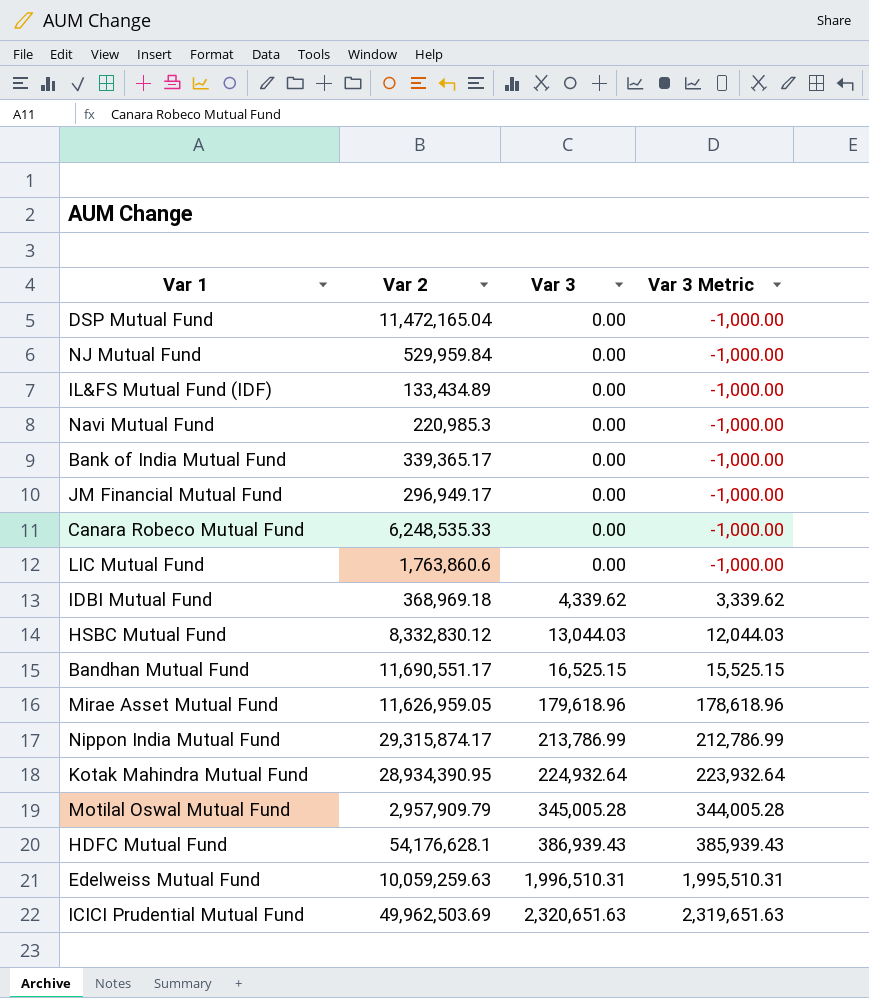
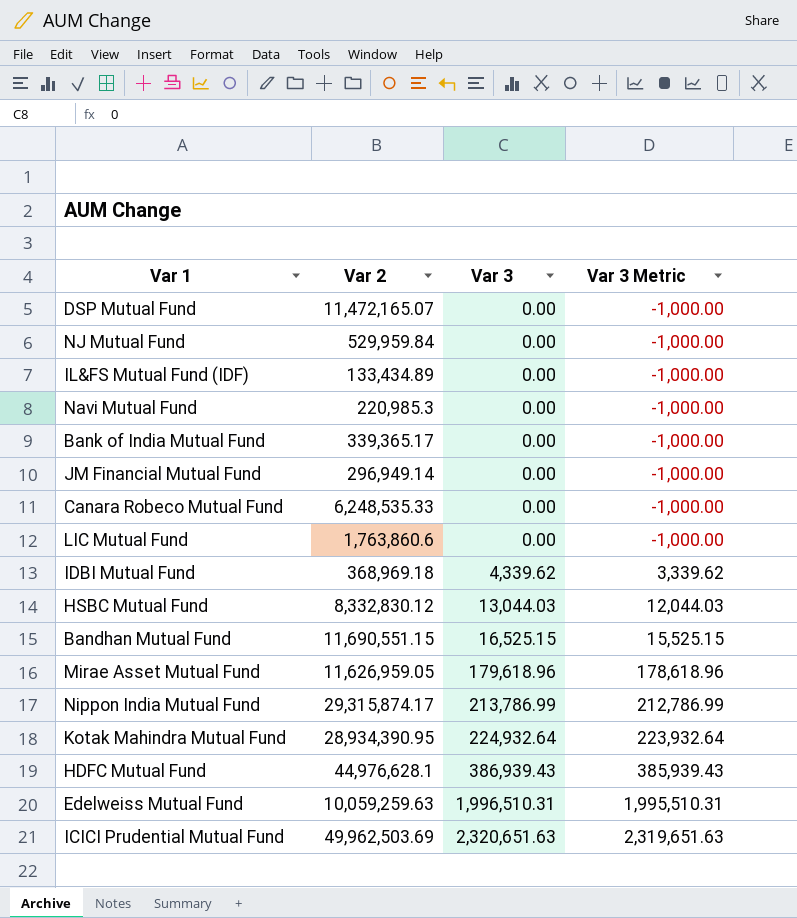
row Motilal Oswal Mutual Fund: 2,957,909.79 | 345,005.28 | 344,005.28 -> none
DSP Mutual Fund | Var 2: 11,472,165.04 -> 11,472,165.07
JM Financial Mutual Fund | Var 2: 296,949.17 -> 296,949.14
Bandhan Mutual Fund | Var 2: 11,690,551.17 -> 11,690,551.15
HDFC Mutual Fund | Var 2: 54,176,628.1 -> 44,976,628.1

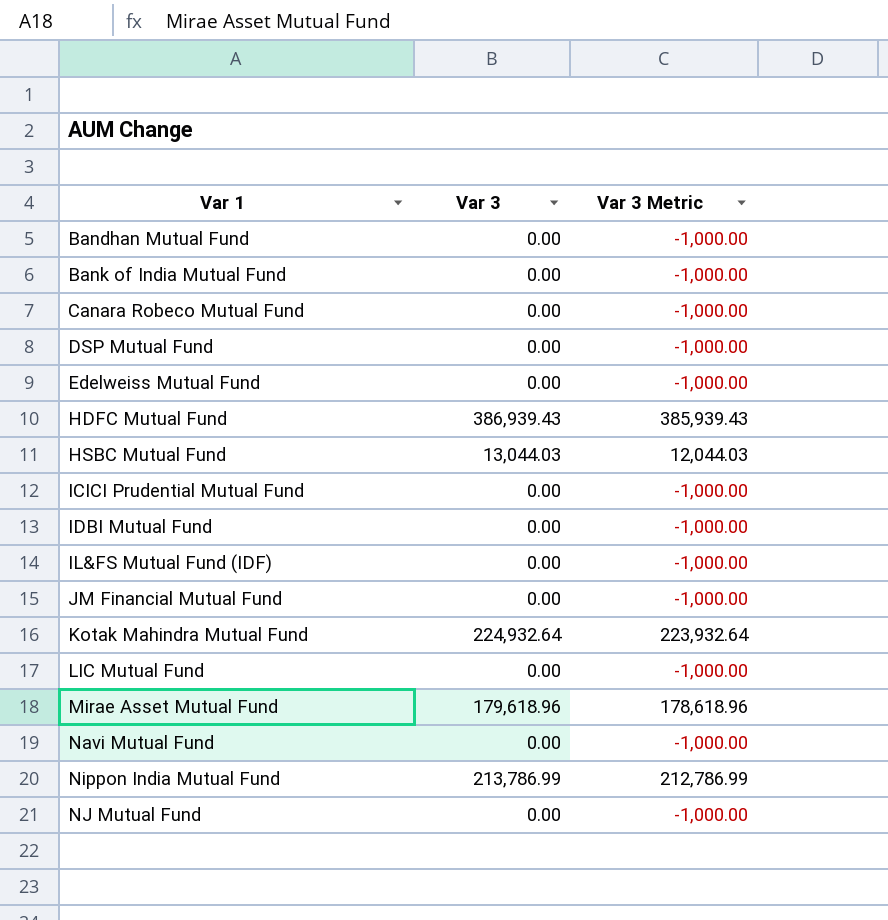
row order: Var 3 ascending -> Var 1 ascending
column Var 2 | position: 2 -> none
Bandhan Mutual Fund | Var 3: 16,525.15 -> 0.00
Bandhan Mutual Fund | Var 3 Metric: 15,525.15 -> -1,000.00
Edelweiss Mutual Fund | Var 3: 1,996,510.31 -> 0.00
Edelweiss Mutual Fund | Var 3 Metric: 1,995,510.31 -> -1,000.00
ICICI Prudential Mutual Fund | Var 3: 2,320,651.63 -> 0.00
ICICI Prudential Mutual Fund | Var 3 Metric: 2,319,651.63 -> -1,000.00
IDBI Mutual Fund | Var 3: 4,339.62 -> 0.00
IDBI Mutual Fund | Var 3 Metric: 3,339.62 -> -1,000.00

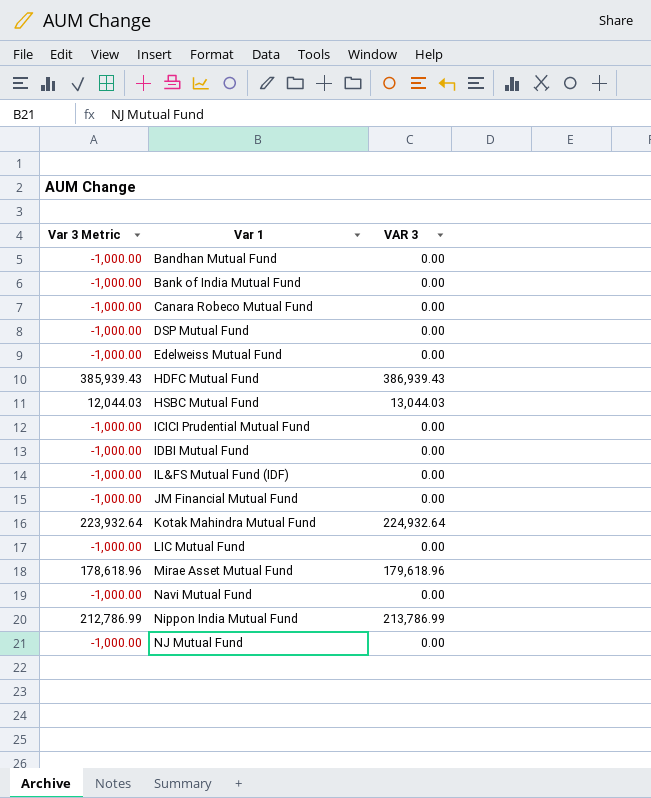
column Var 3 Metric | position: 3 -> 1
column name: Var 3 -> VAR 3

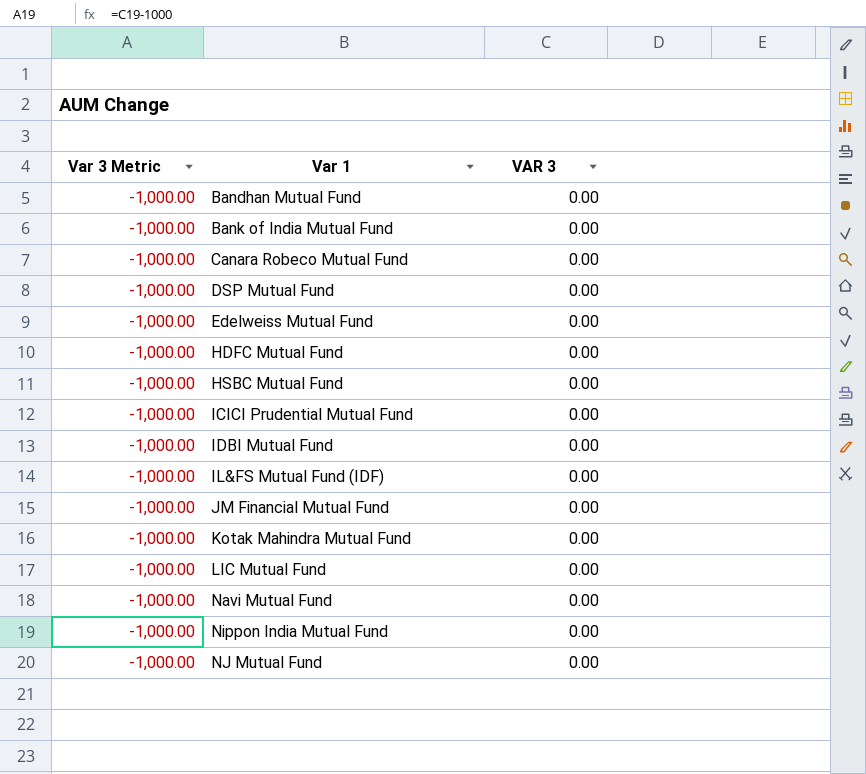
row Mirae Asset Mutual Fund: 178,618.96 | 179,618.96 -> none
HDFC Mutual Fund | Var 3 Metric: 385,939.43 -> -1,000.00
HDFC Mutual Fund | VAR 3: 386,939.43 -> 0.00
HSBC Mutual Fund | Var 3 Metric: 12,044.03 -> -1,000.00
HSBC Mutual Fund | VAR 3: 13,044.03 -> 0.00
Kotak Mahindra Mutual Fund | Var 3 Metric: 223,932.64 -> -1,000.00
Kotak Mahindra Mutual Fund | VAR 3: 224,932.64 -> 0.00
Nippon India Mutual Fund | Var 3 Metric: 212,786.99 -> -1,000.00
Nippon India Mutual Fund | VAR 3: 213,786.99 -> 0.00

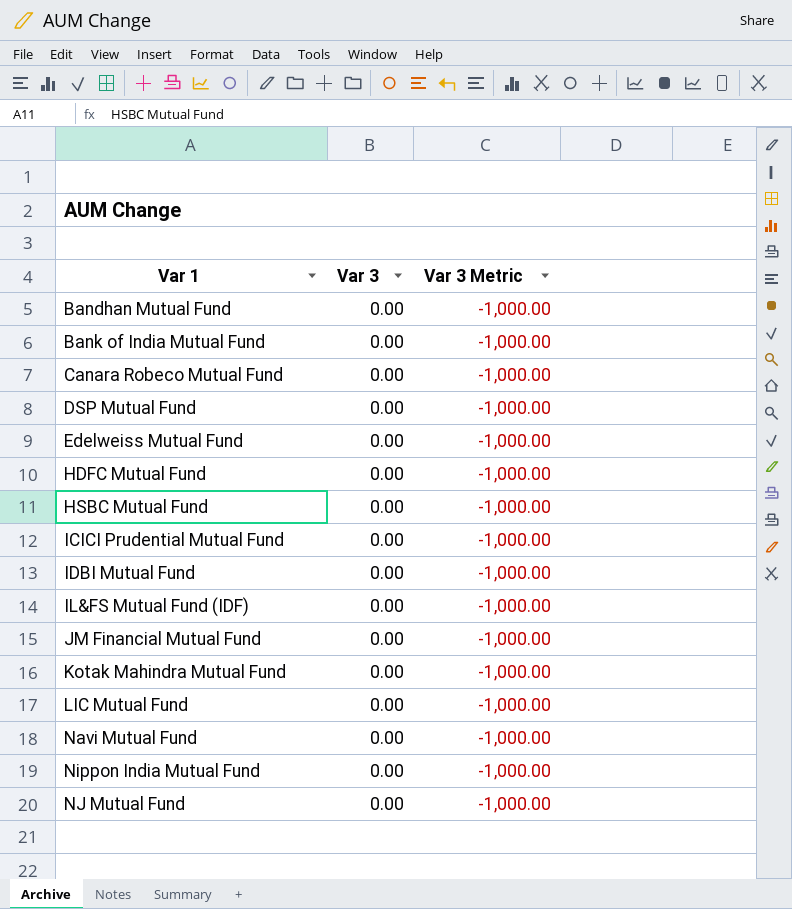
column name: VAR 3 -> Var 3
column Var 3 Metric | position: 1 -> 3

